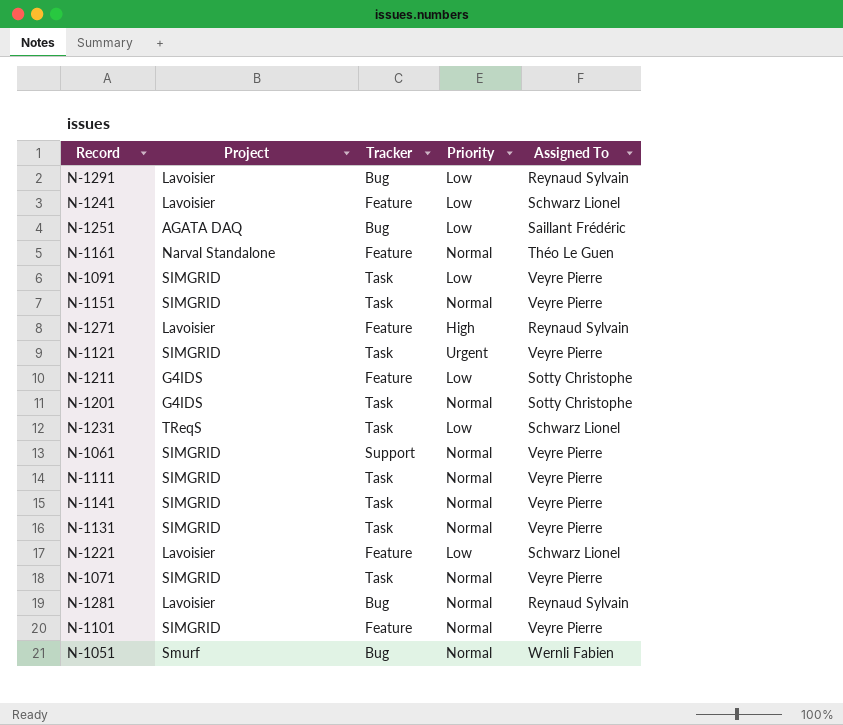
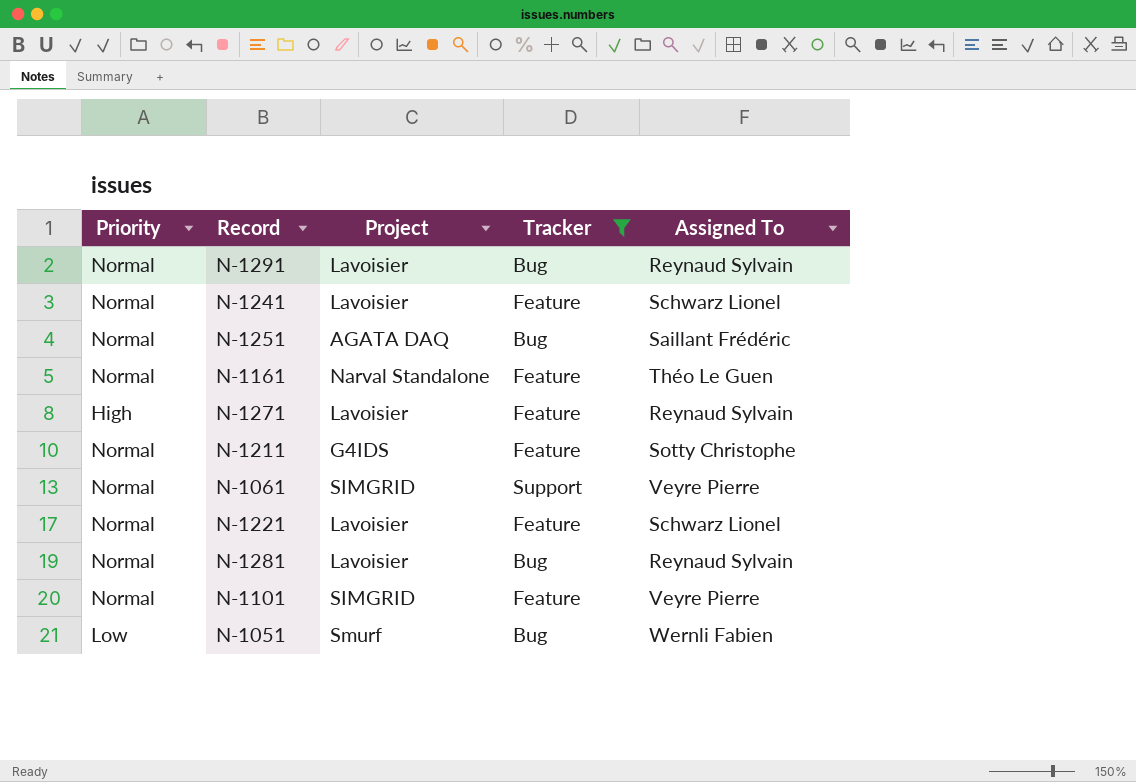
filter: none -> Tracker != Task
column Priority | position: 4 -> 1
N-1291 | Priority: Low -> Normal
N-1241 | Priority: Low -> Normal
N-1251 | Priority: Low -> Normal
N-1211 | Priority: Low -> Normal
N-1221 | Priority: Low -> Normal
N-1051 | Priority: Normal -> Low

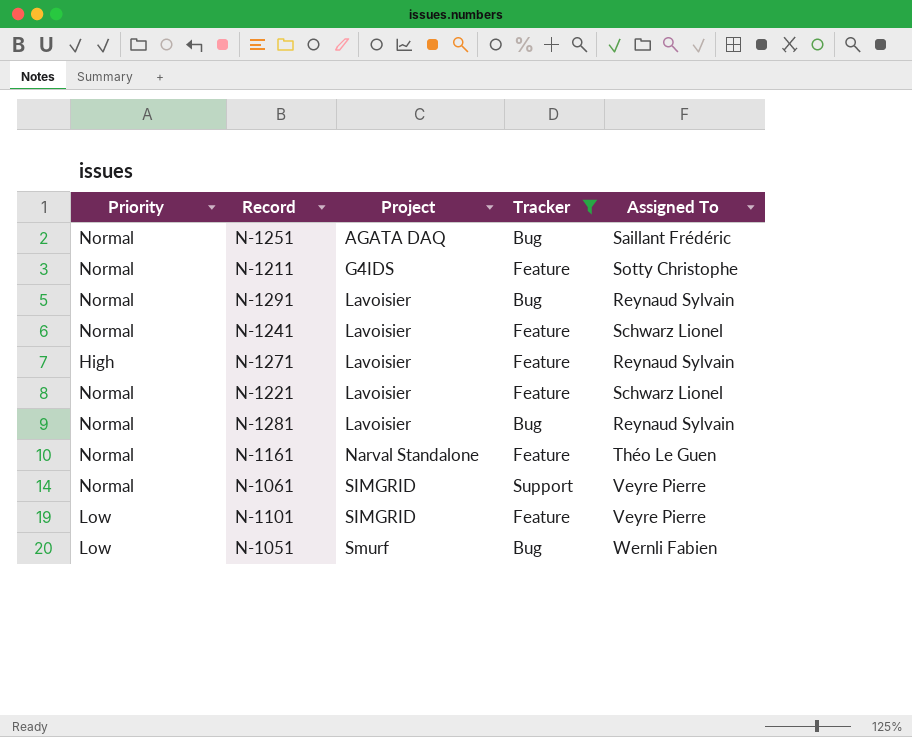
row order: none -> Project ascending
N-1101 | Priority: Normal -> Low

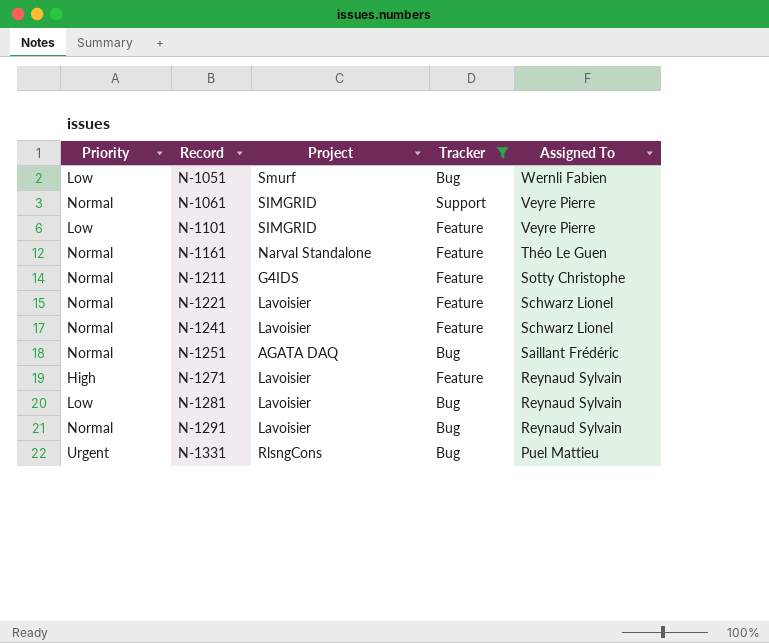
row order: Project ascending -> Record ascending
N-1281 | Priority: Normal -> Low
row N-1331: none -> Urgent | RlsngCons | Bug | Puel Mattieu

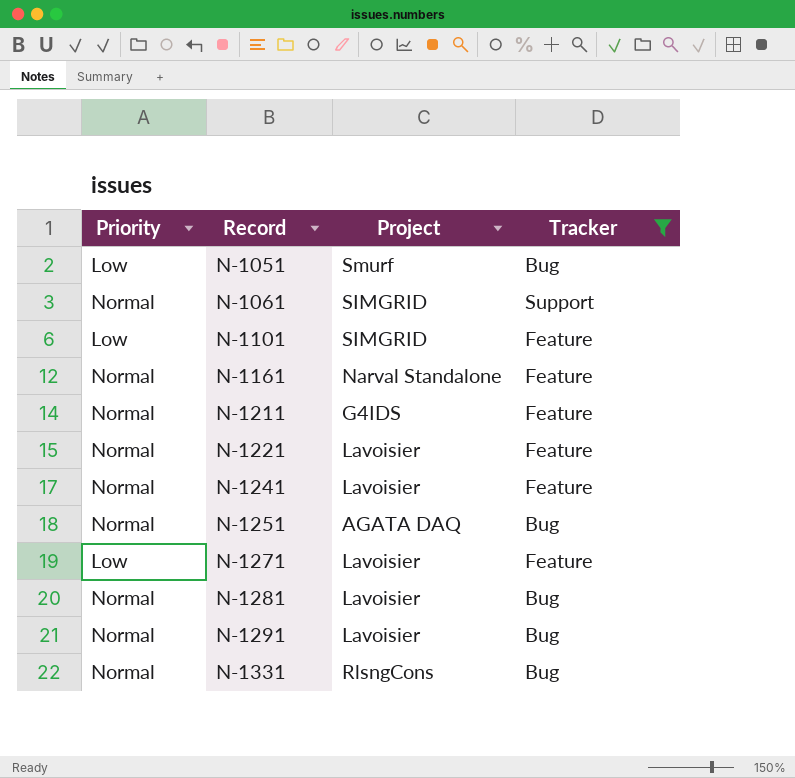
column Assigned To | position: 5 -> none
N-1271 | Priority: High -> Low
N-1281 | Priority: Low -> Normal
N-1331 | Priority: Urgent -> Normal

